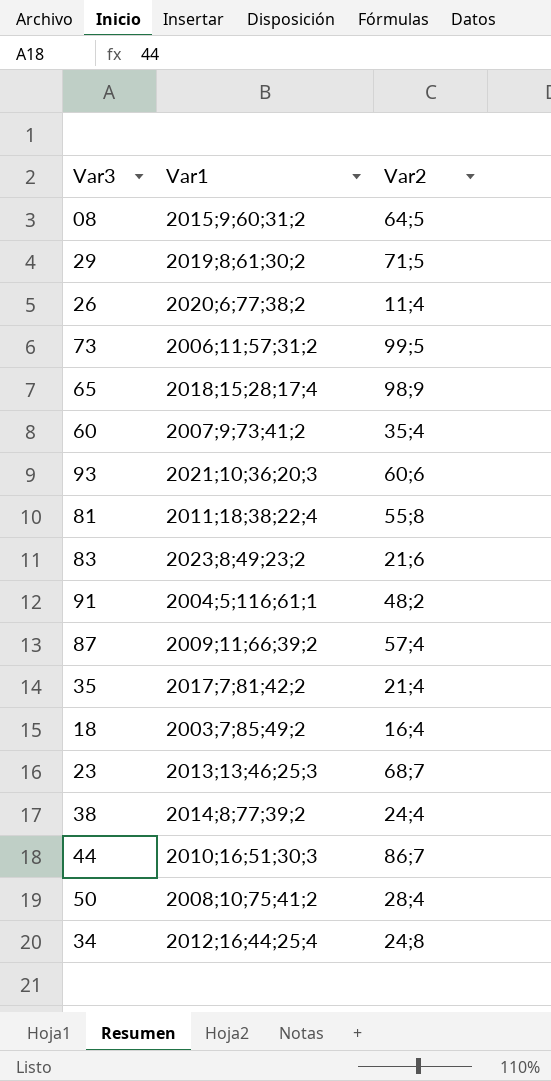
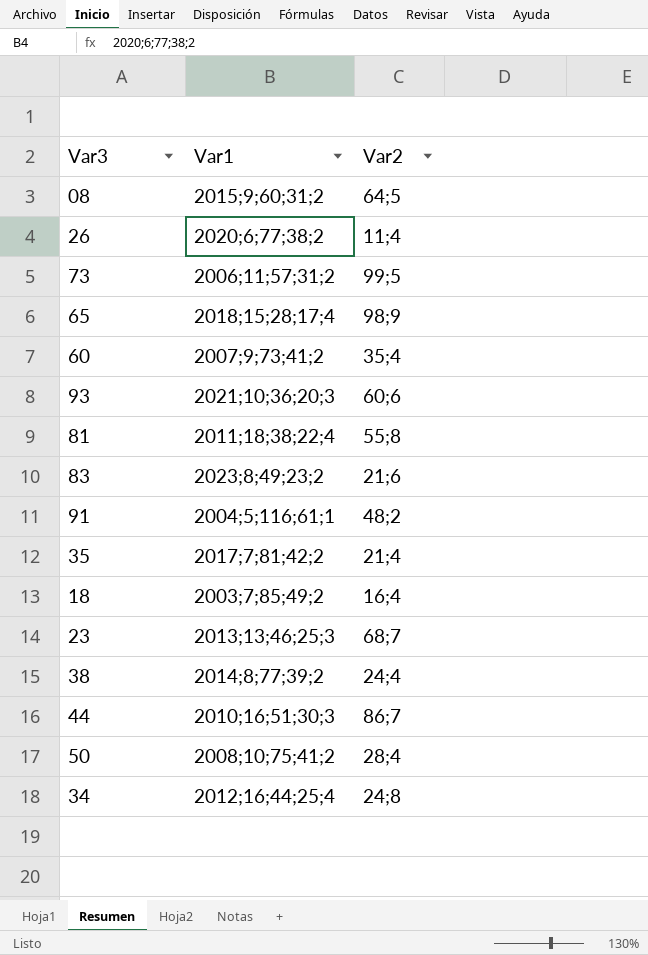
row 29: 2019;8;61;30;2 | 71;5 -> none
row 87: 2009;11;66;39;2 | 57;4 -> none

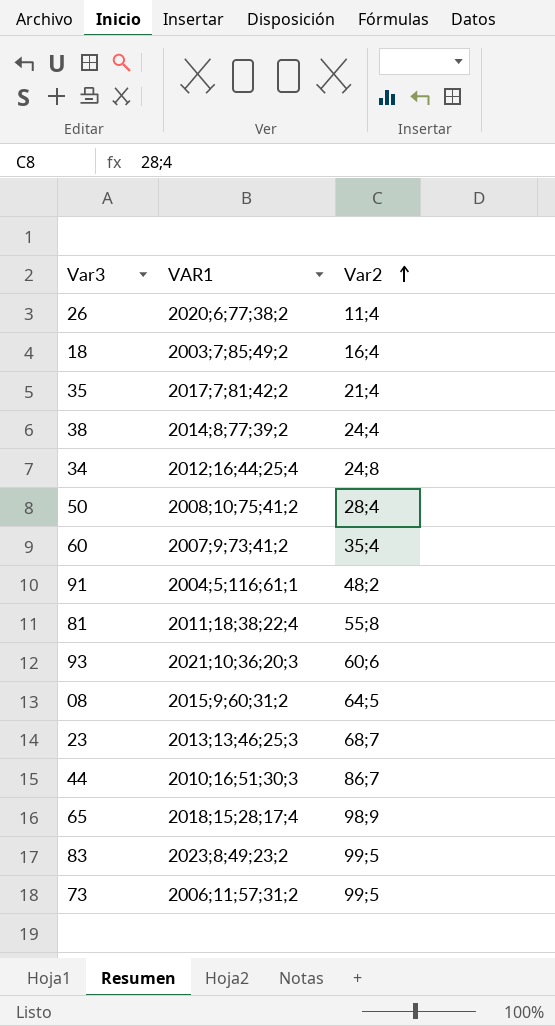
row order: none -> Var2 ascending
column name: Var1 -> VAR1
83 | Var2: 21;6 -> 99;5

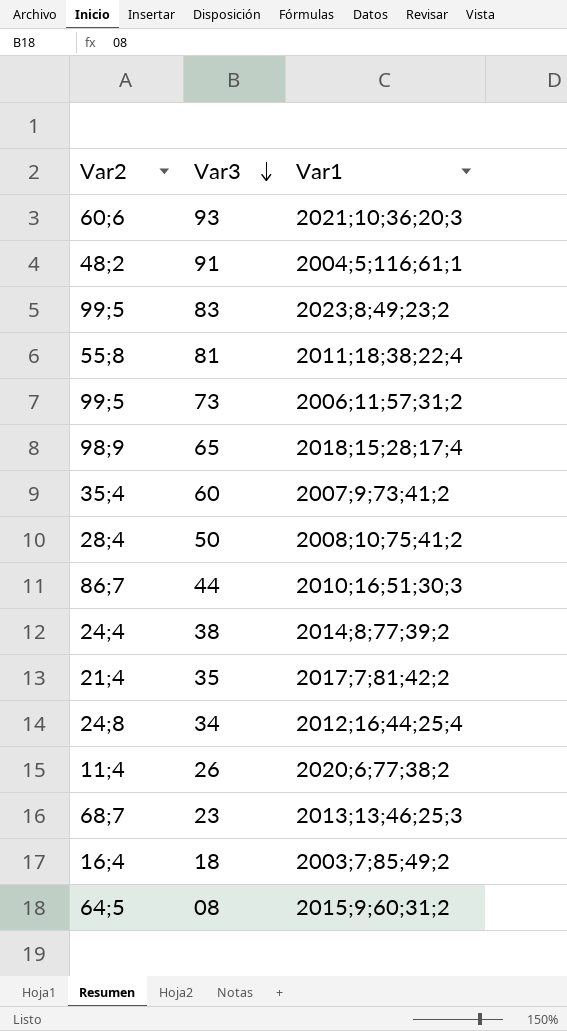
row order: Var2 ascending -> Var3 descending
column Var2 | position: 3 -> 1
column name: VAR1 -> Var1

